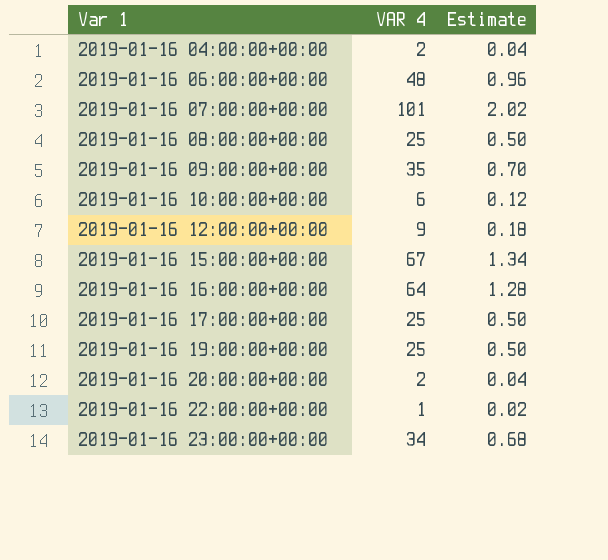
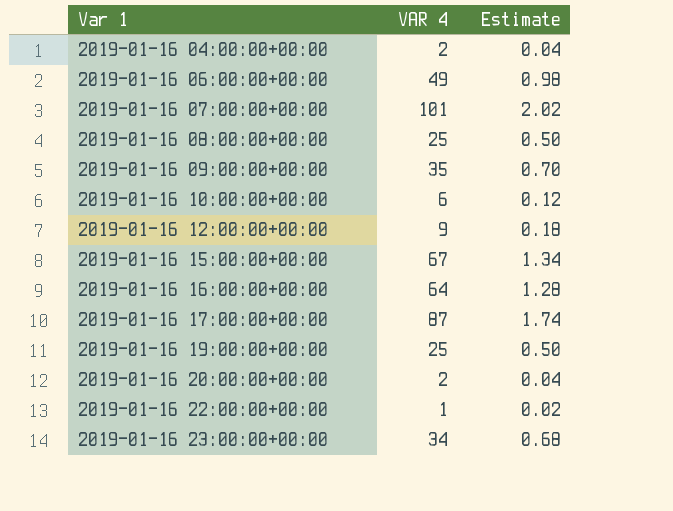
2019-01-16 06:00:00+00:00 | VAR 4: 48 -> 49
2019-01-16 06:00:00+00:00 | Estimate: 0.96 -> 0.98
2019-01-16 17:00:00+00:00 | VAR 4: 25 -> 87
2019-01-16 17:00:00+00:00 | Estimate: 0.50 -> 1.74

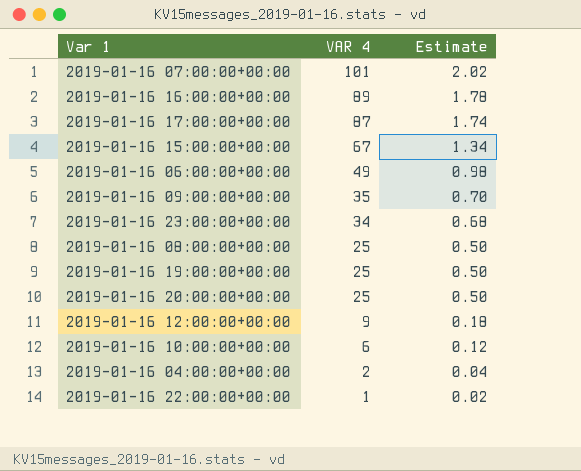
row order: Var 1 ascending -> VAR 4 descending
2019-01-16 16:00:00+00:00 | VAR 4: 64 -> 89
2019-01-16 16:00:00+00:00 | Estimate: 1.28 -> 1.78
2019-01-16 20:00:00+00:00 | VAR 4: 2 -> 25
2019-01-16 20:00:00+00:00 | Estimate: 0.04 -> 0.50

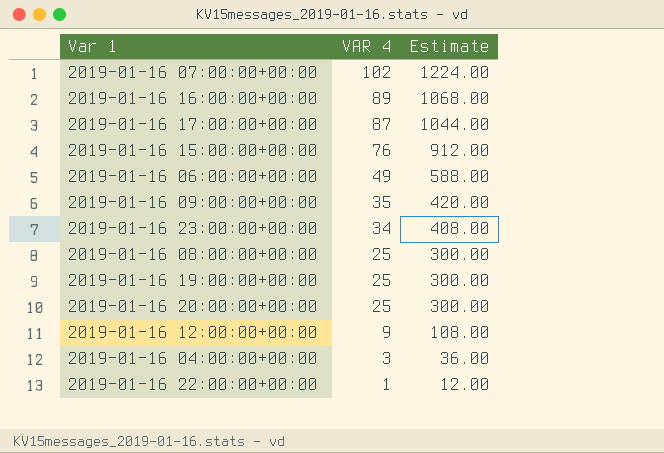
column Estimate | formula: [VAR 4] * 0.02 -> [VAR 4] * 12
row 2019-01-16 10:00:00+00:00: 6 | 0.12 -> none
2019-01-16 07:00:00+00:00 | VAR 4: 101 -> 102
2019-01-16 15:00:00+00:00 | VAR 4: 67 -> 76
2019-01-16 04:00:00+00:00 | VAR 4: 2 -> 3

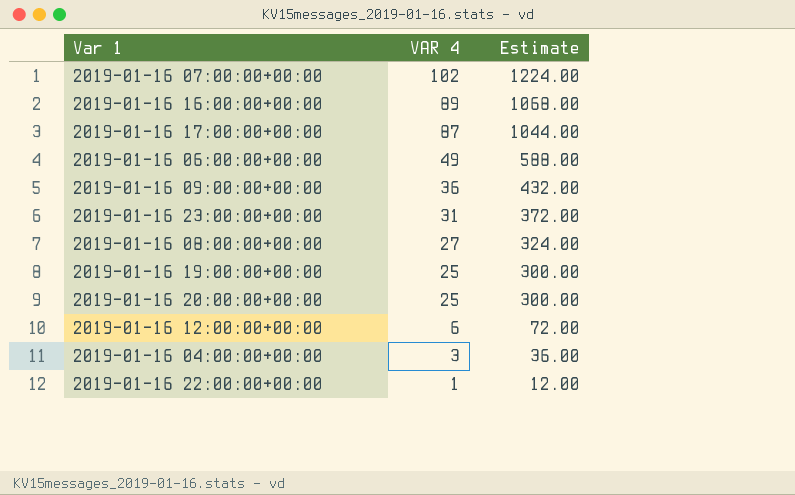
row 2019-01-16 15:00:00+00:00: 76 | 912.00 -> none
2019-01-16 09:00:00+00:00 | VAR 4: 35 -> 36
2019-01-16 09:00:00+00:00 | Estimate: 420.00 -> 432.00
2019-01-16 23:00:00+00:00 | VAR 4: 34 -> 31
2019-01-16 23:00:00+00:00 | Estimate: 408.00 -> 372.00
2019-01-16 08:00:00+00:00 | VAR 4: 25 -> 27
2019-01-16 08:00:00+00:00 | Estimate: 300.00 -> 324.00
2019-01-16 12:00:00+00:00 | VAR 4: 9 -> 6
2019-01-16 12:00:00+00:00 | Estimate: 108.00 -> 72.00

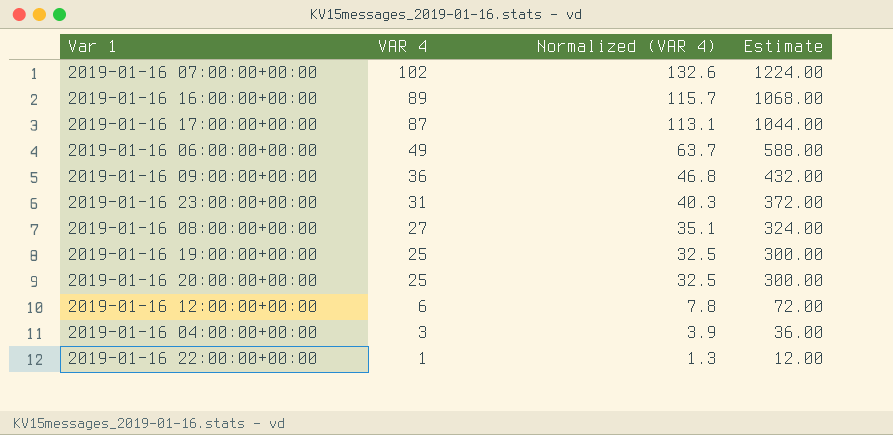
column Normalized (VAR 4) | formula: none -> [VAR 4] * 1.3

